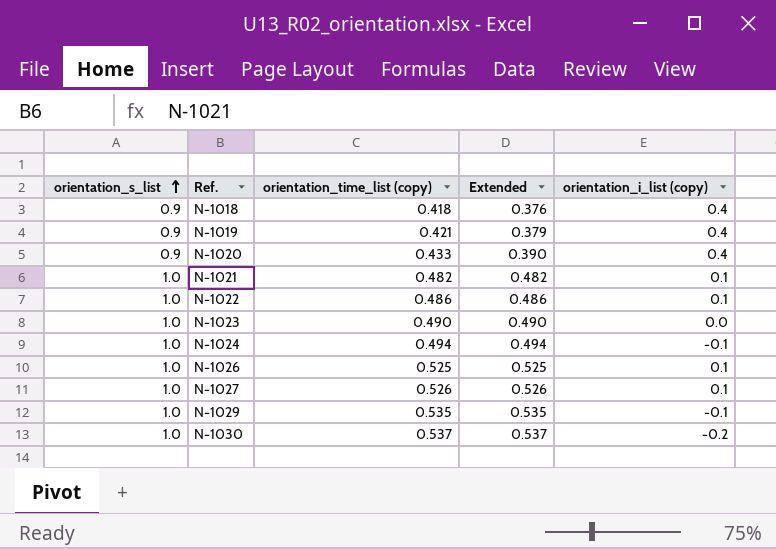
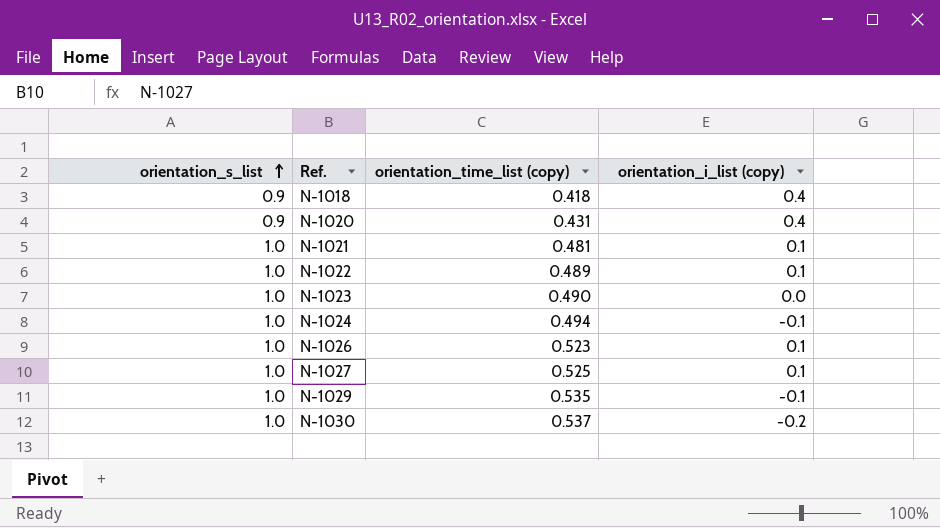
column Extended | formula: [orientation_s_list] * [orientation_time_list (copy)] -> none
row N-1019: 0.9 | 0.421 | 0.379 | 0.4 -> none
N-1020 | orientation_time_list (copy): 0.433 -> 0.431
N-1021 | orientation_time_list (copy): 0.482 -> 0.481
N-1022 | orientation_time_list (copy): 0.486 -> 0.489
N-1026 | orientation_time_list (copy): 0.525 -> 0.523
N-1027 | orientation_time_list (copy): 0.526 -> 0.525

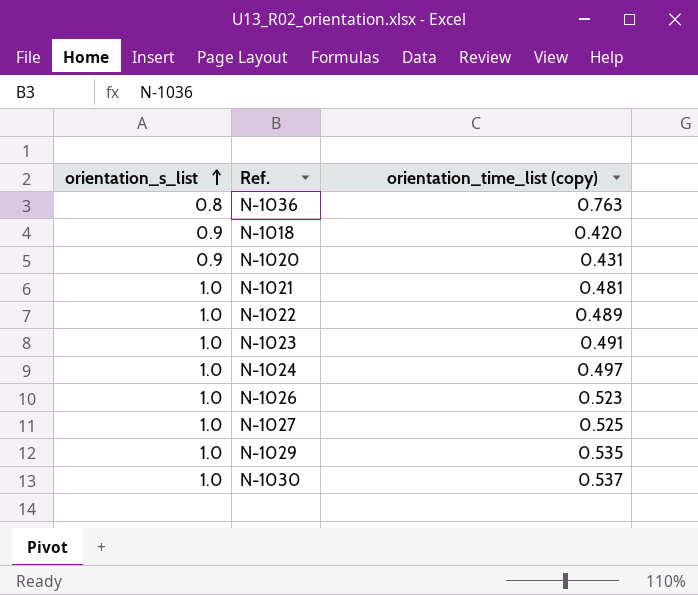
column orientation_i_list (copy) | position: 4 -> none
row N-1036: none -> 0.8 | 0.763
N-1018 | orientation_time_list (copy): 0.418 -> 0.420
N-1023 | orientation_time_list (copy): 0.490 -> 0.491
N-1024 | orientation_time_list (copy): 0.494 -> 0.497

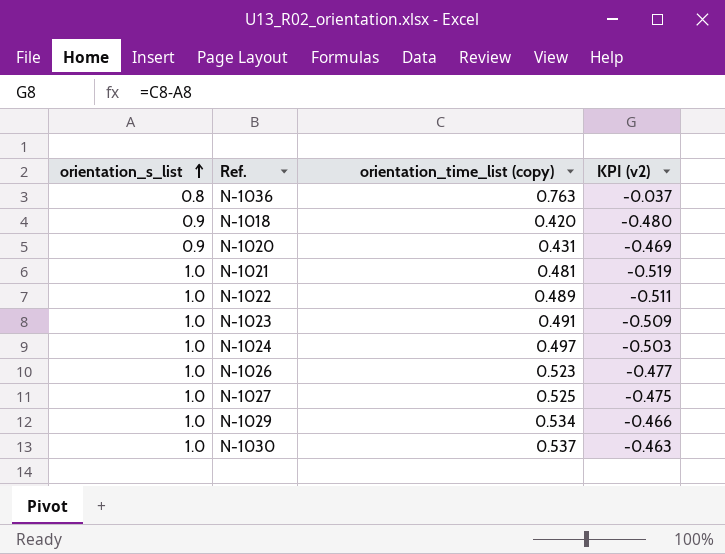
column KPI (v2) | formula: none -> [orientation_time_list (copy)] - [orientation_s_list]
N-1029 | orientation_time_list (copy): 0.535 -> 0.534

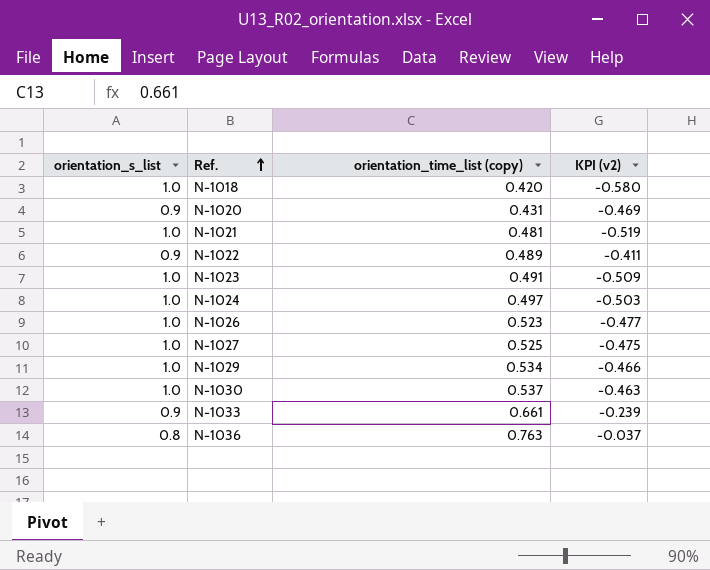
row order: orientation_s_list ascending -> Ref. ascending
N-1018 | orientation_s_list: 0.9 -> 1.0
N-1018 | KPI (v2): -0.480 -> -0.580
N-1022 | orientation_s_list: 1.0 -> 0.9
N-1022 | KPI (v2): -0.511 -> -0.411
row N-1033: none -> 0.9 | 0.661 | -0.239

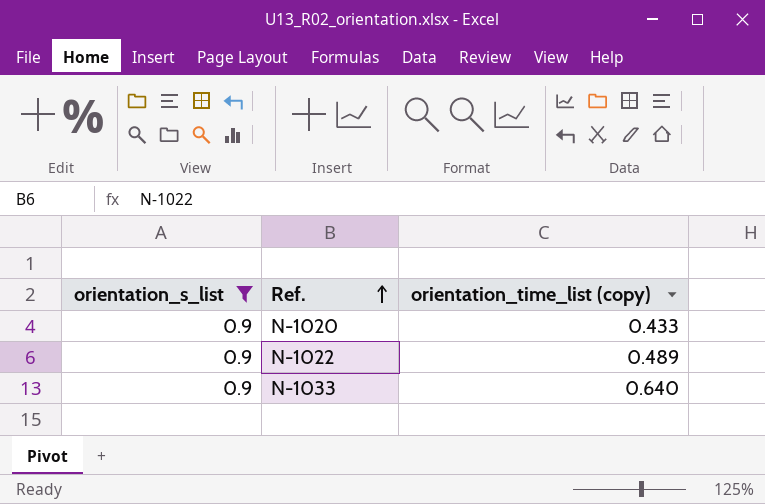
filter: none -> orientation_s_list = 0.9
column KPI (v2) | formula: [orientation_time_list (copy)] - [orientation_s_list] -> none
N-1020 | orientation_time_list (copy): 0.431 -> 0.433
N-1033 | orientation_time_list (copy): 0.661 -> 0.640

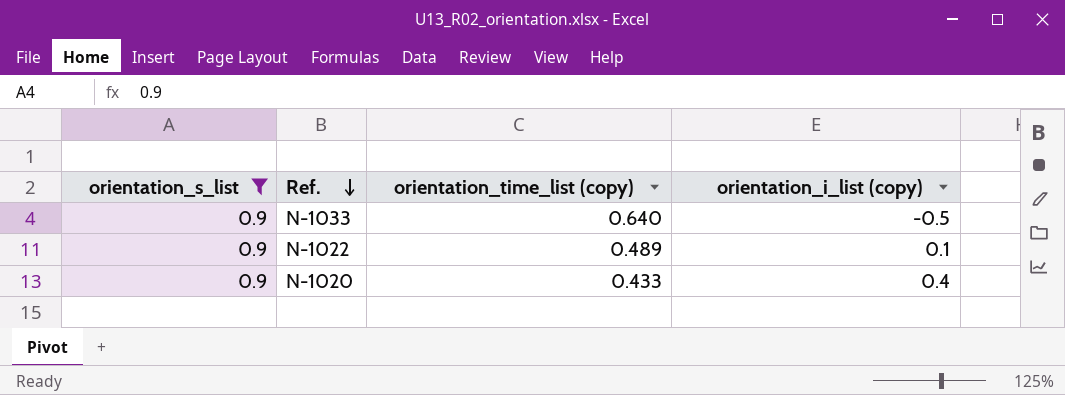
row order: Ref. ascending -> Ref. descending
column orientation_i_list (copy) | position: none -> 4

